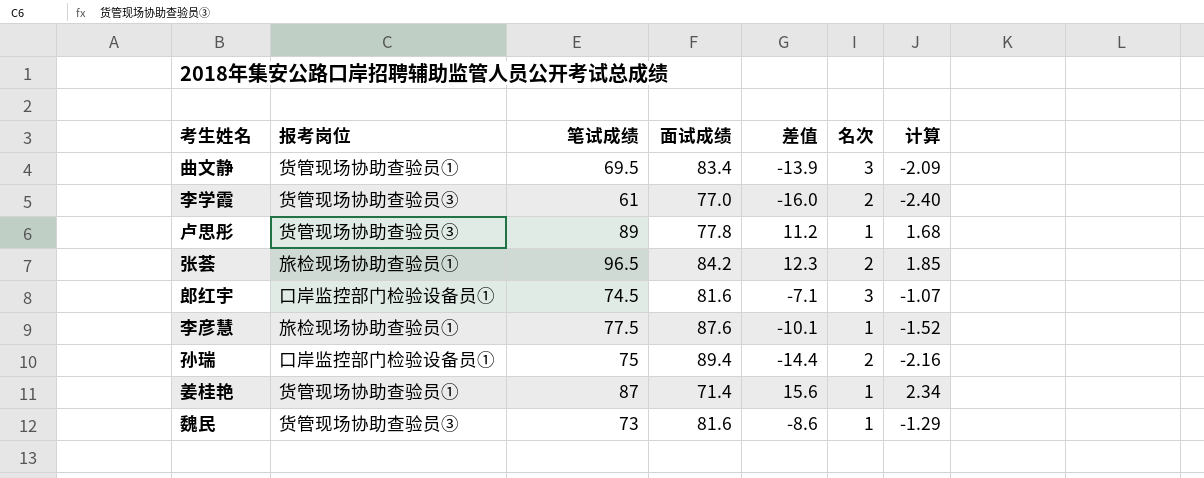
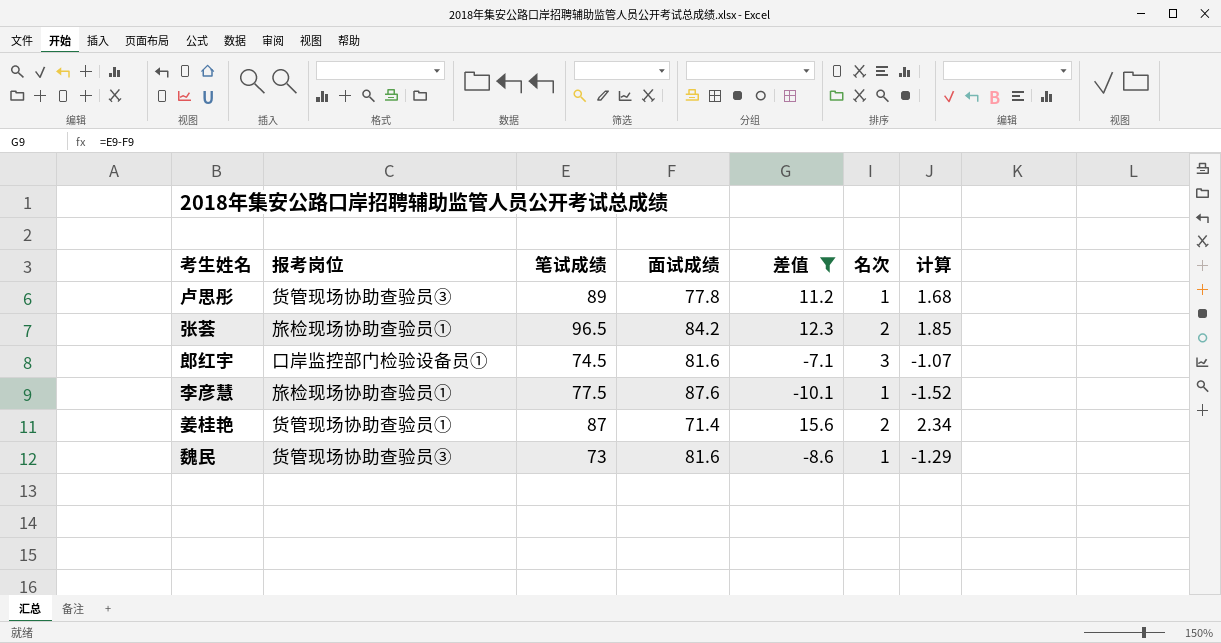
filter: none -> 差值 >= -10.1
姜桂艳 | 名次: 1 -> 2

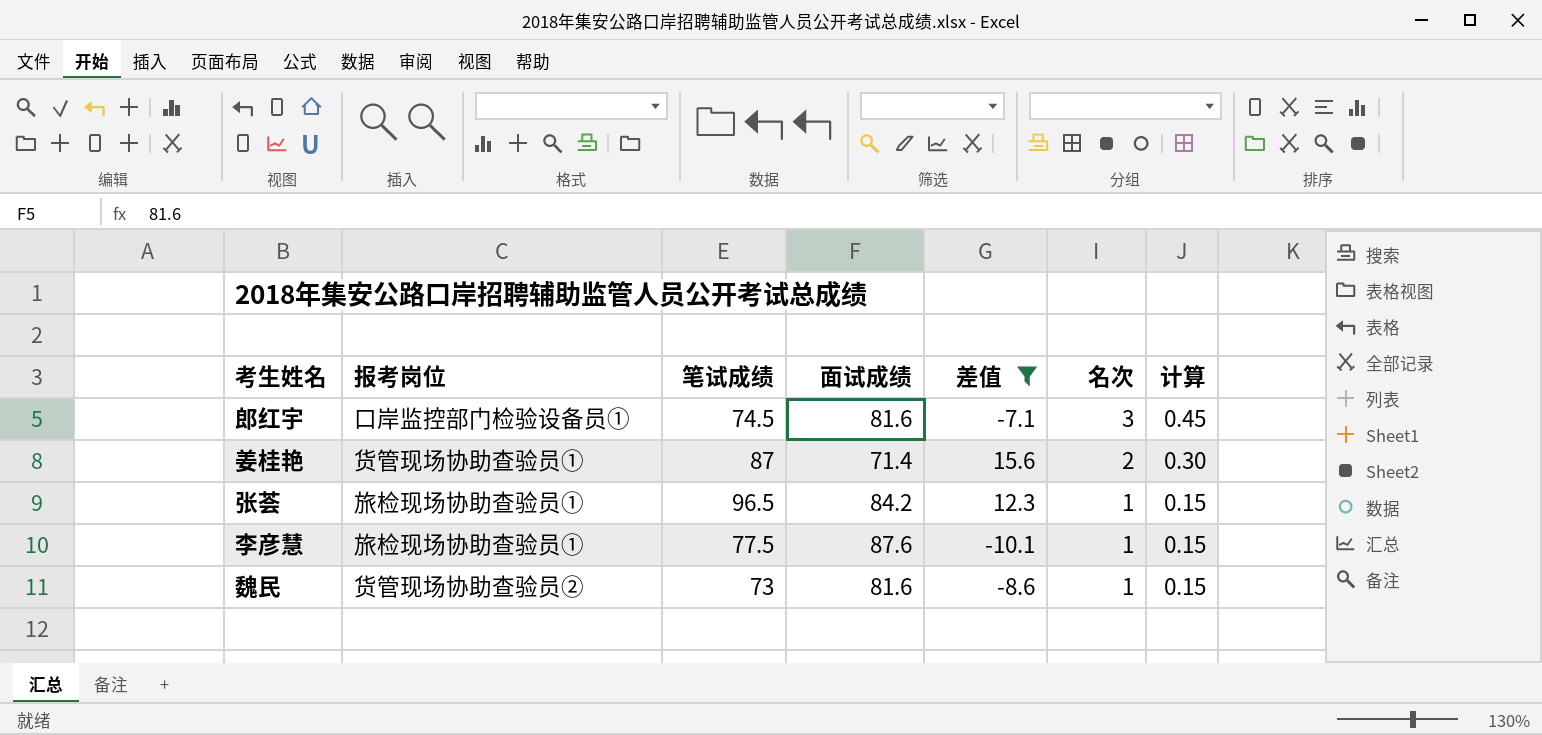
row order: none -> 名次 descending
column 计算 | formula: [差值] * 0.15 -> [名次] * 0.15
row 卢思彤: 货管现场协助查验员③ | 89 | 77.8 | 11.2 | 1 | 1.68 -> none
张荟 | 名次: 2 -> 1
魏民 | 报考岗位: 货管现场协助查验员③ -> 货管现场协助查验员②

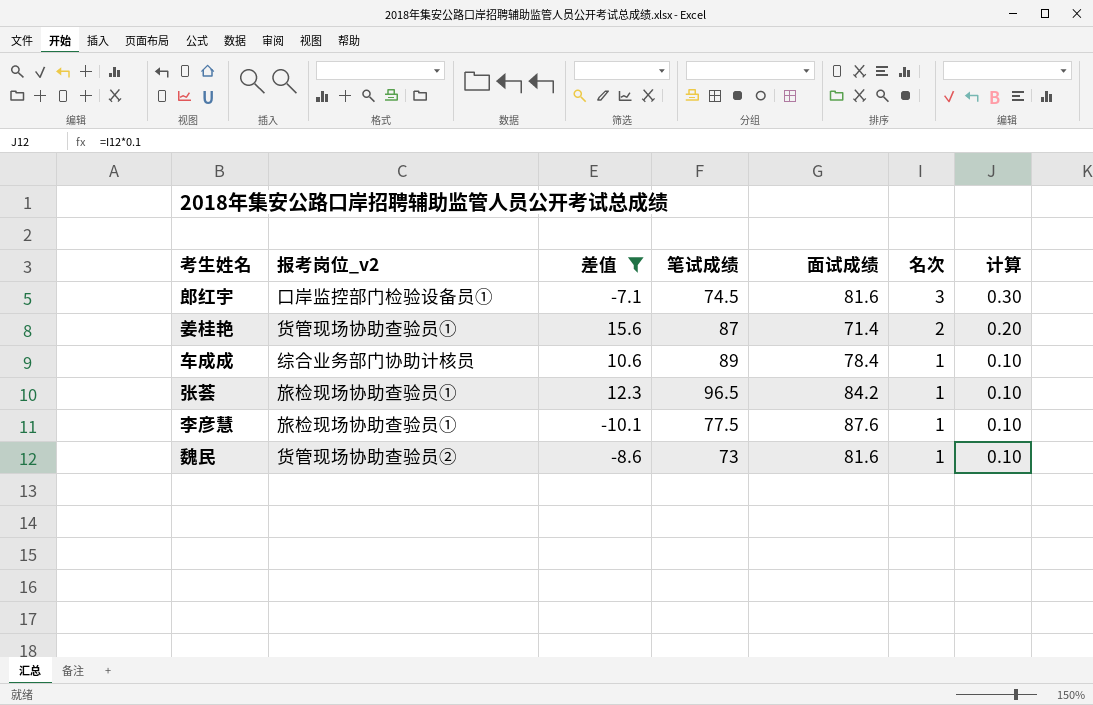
column name: 报考岗位 -> 报考岗位_v2
column 差值 | position: 5 -> 3
column 计算 | formula: [名次] * 0.15 -> [名次] * 0.1
row 车成成: none -> 综合业务部门协助计核员 | 10.6 | 89 | 78.4 | 1 | 0.10

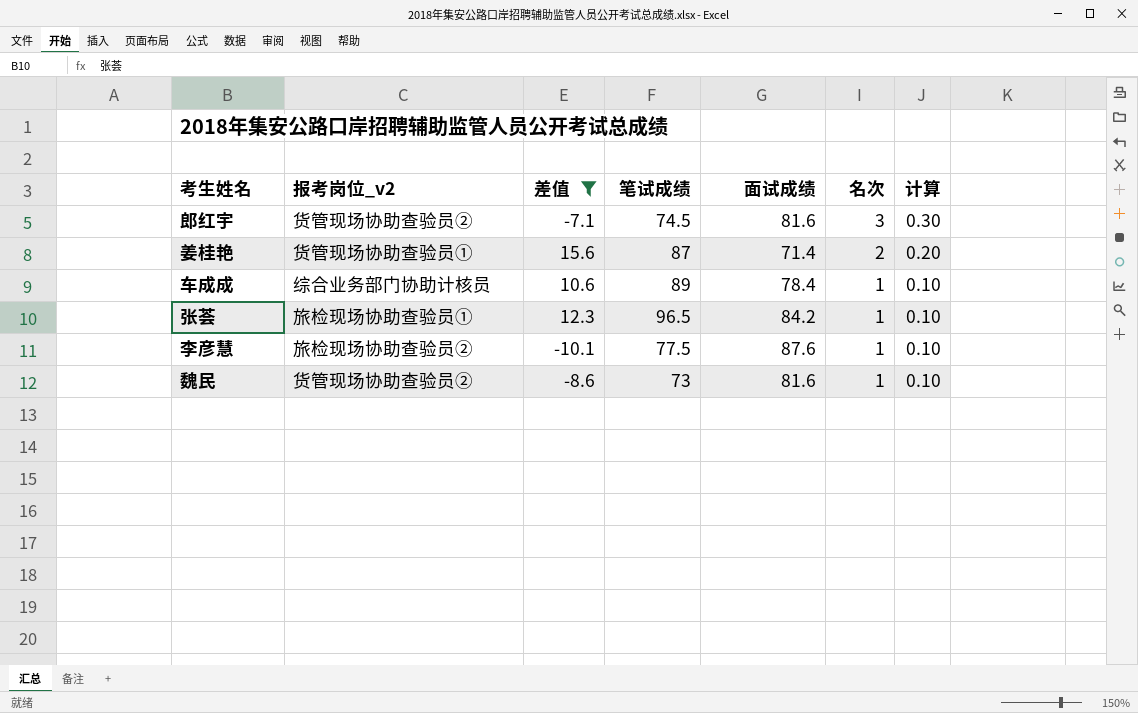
郎红宇 | 报考岗位_v2: 口岸监控部门检验设备员① -> 货管现场协助查验员②
李彦慧 | 报考岗位_v2: 旅检现场协助查验员① -> 旅检现场协助查验员②

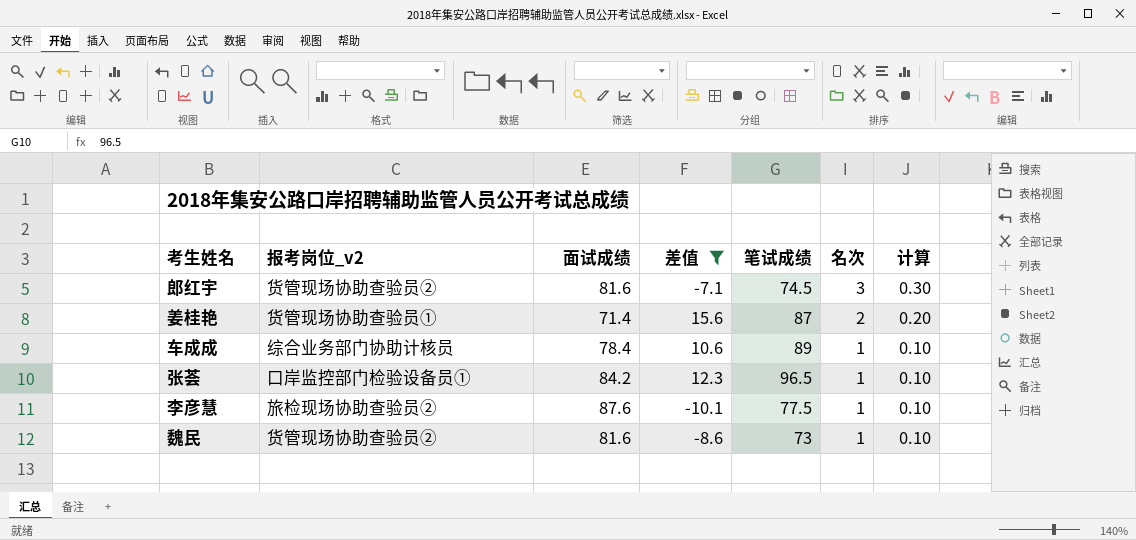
column 面试成绩 | position: 5 -> 3
张荟 | 报考岗位_v2: 旅检现场协助查验员① -> 口岸监控部门检验设备员①

